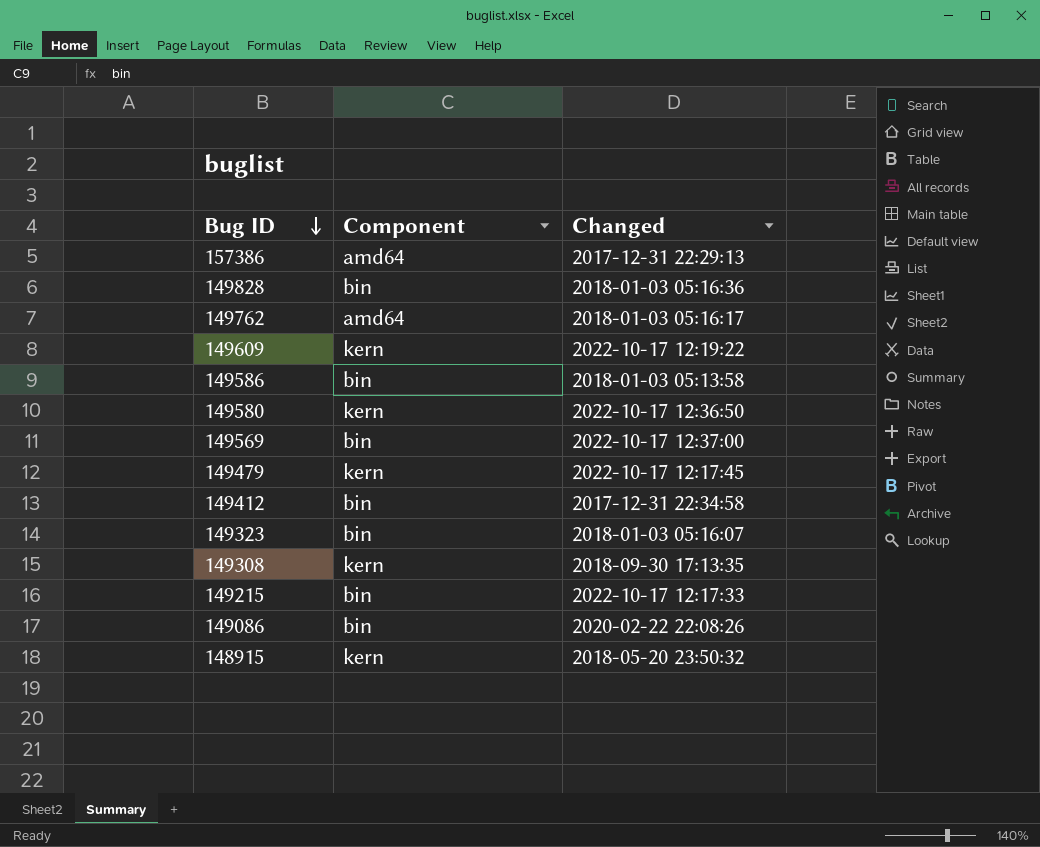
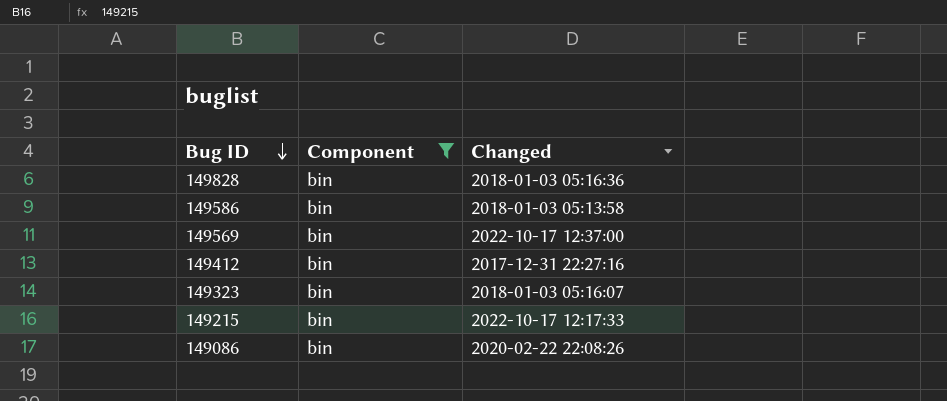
filter: none -> Component = bin
149412 | Changed: 2017-12-31 22:34:58 -> 2017-12-31 22:27:16

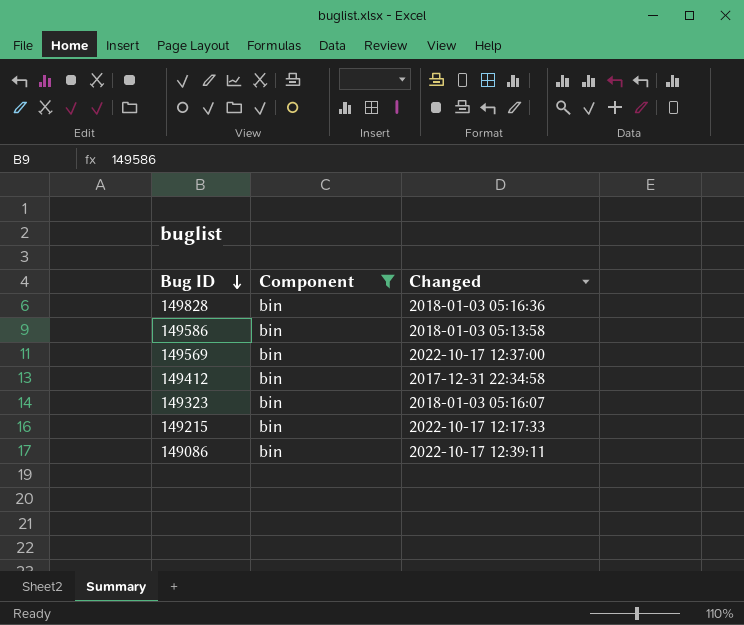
149412 | Changed: 2017-12-31 22:27:16 -> 2017-12-31 22:34:58
149086 | Changed: 2020-02-22 22:08:26 -> 2022-10-17 12:39:11

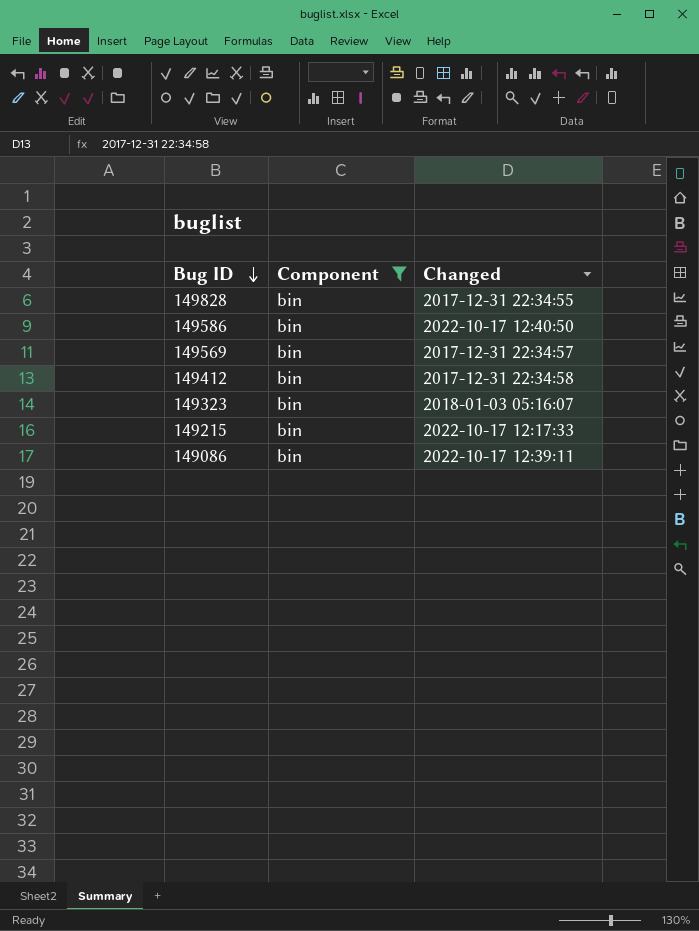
149828 | Changed: 2018-01-03 05:16:36 -> 2017-12-31 22:34:55
149586 | Changed: 2018-01-03 05:13:58 -> 2022-10-17 12:40:50
149569 | Changed: 2022-10-17 12:37:00 -> 2017-12-31 22:34:57

